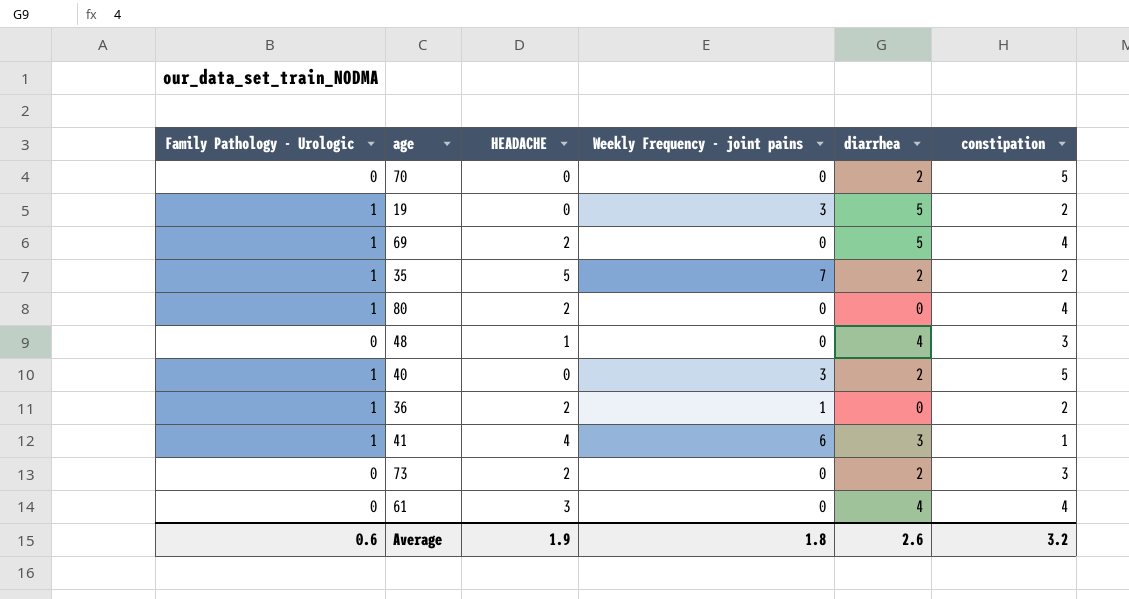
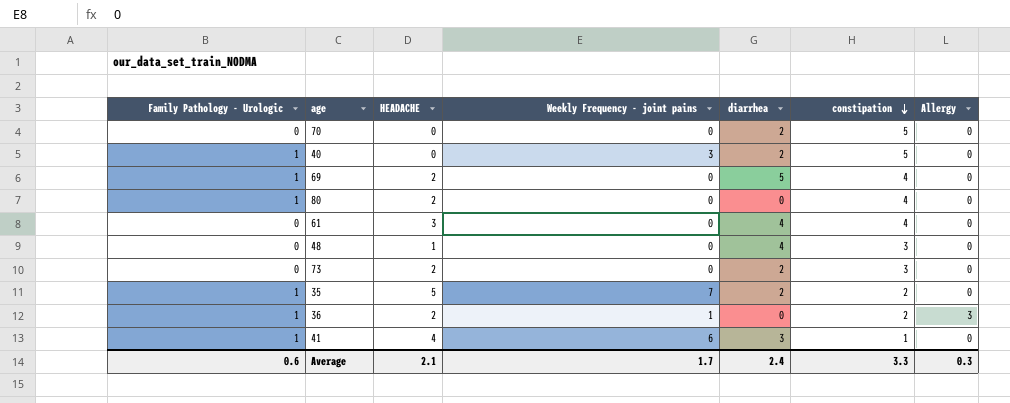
row order: none -> constipation descending
column Allergy | position: none -> 7
row 19: 1 | 0 | 3 | 5 | 2 -> none
Average | HEADACHE: 1.9 -> 2.1
Average | Weekly Frequency - joint pains: 1.8 -> 1.7
Average | diarrhea: 2.6 -> 2.4
Average | constipation: 3.2 -> 3.3

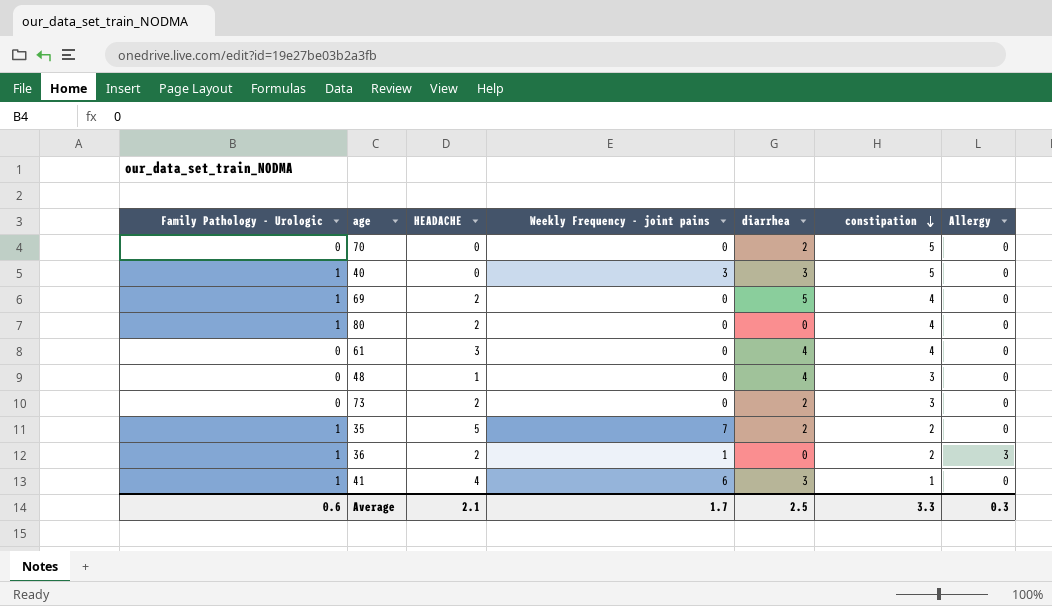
40 | diarrhea: 2 -> 3
Average | diarrhea: 2.4 -> 2.5

